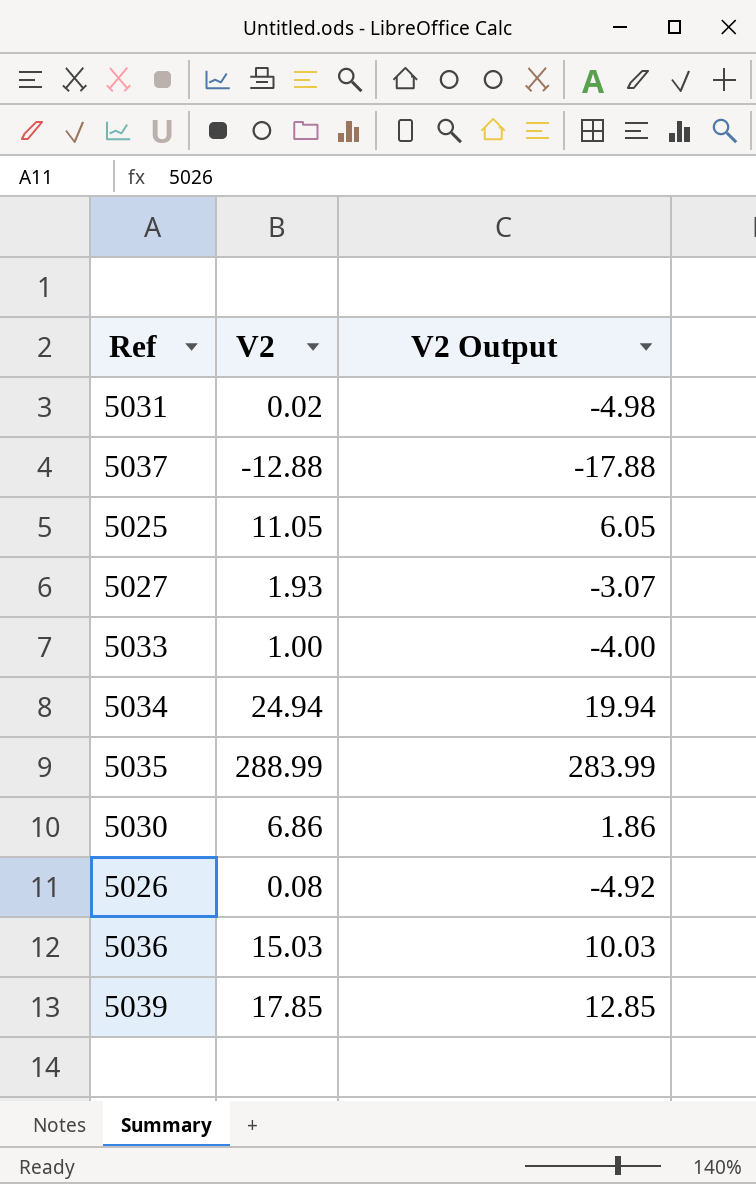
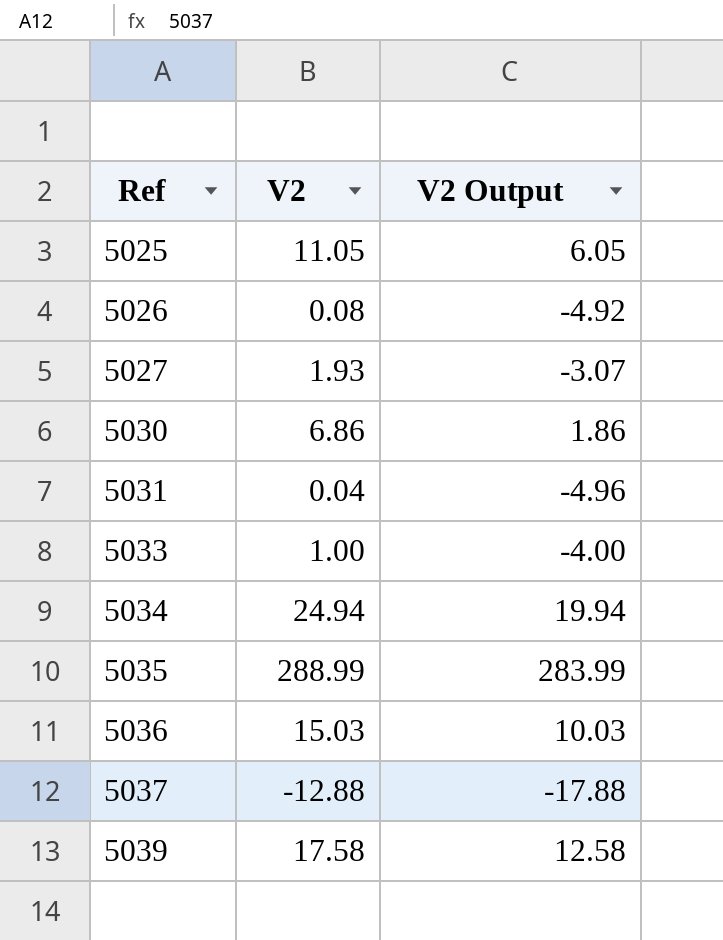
row order: none -> Ref ascending
5031 | V2: 0.02 -> 0.04
5031 | V2 Output: -4.98 -> -4.96
5039 | V2: 17.85 -> 17.58
5039 | V2 Output: 12.85 -> 12.58

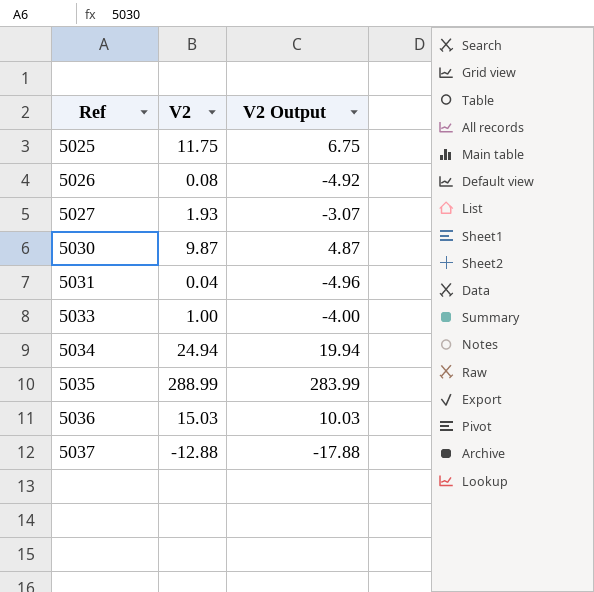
row 5039: 17.58 | 12.58 -> none
5025 | V2: 11.05 -> 11.75
5025 | V2 Output: 6.05 -> 6.75
5030 | V2: 6.86 -> 9.87
5030 | V2 Output: 1.86 -> 4.87

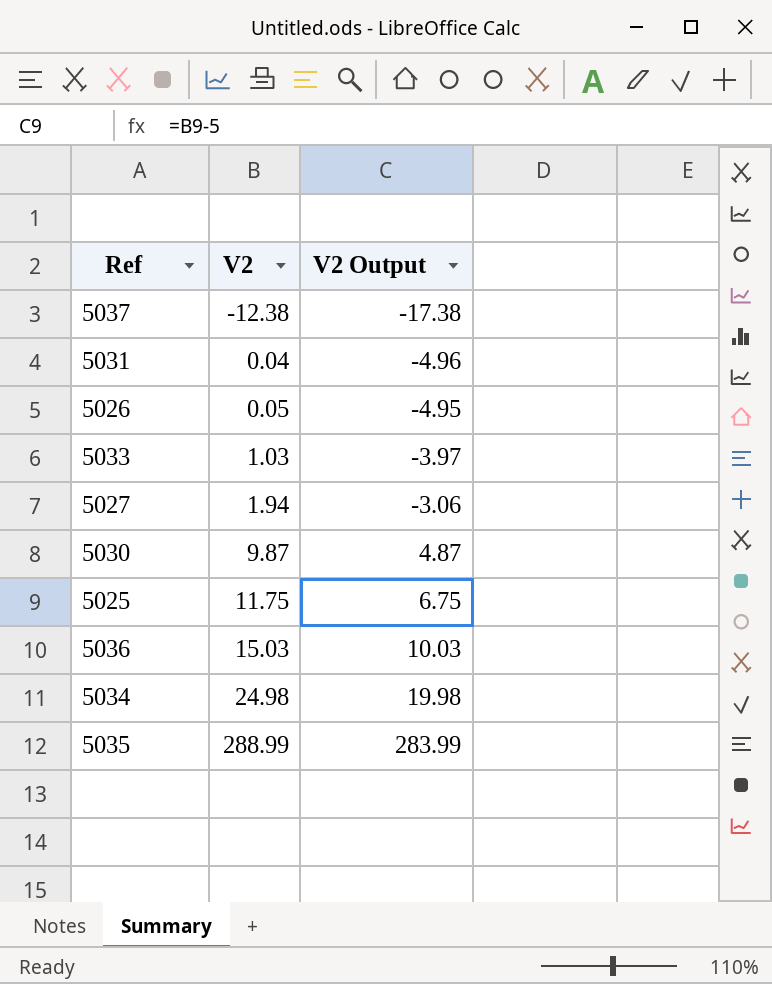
row order: Ref ascending -> V2 ascending
5037 | V2: -12.88 -> -12.38
5037 | V2 Output: -17.88 -> -17.38
5026 | V2: 0.08 -> 0.05
5026 | V2 Output: -4.92 -> -4.95
5033 | V2: 1.00 -> 1.03
5033 | V2 Output: -4.00 -> -3.97
5027 | V2: 1.93 -> 1.94
5027 | V2 Output: -3.07 -> -3.06
5034 | V2: 24.94 -> 24.98
5034 | V2 Output: 19.94 -> 19.98

